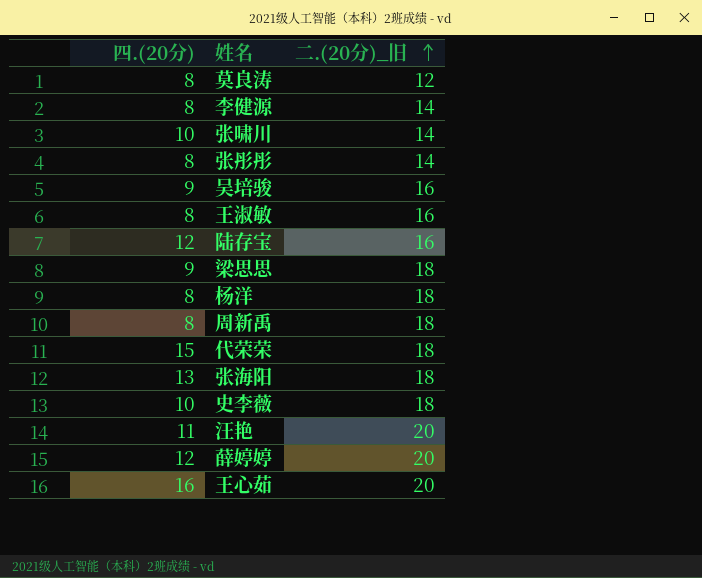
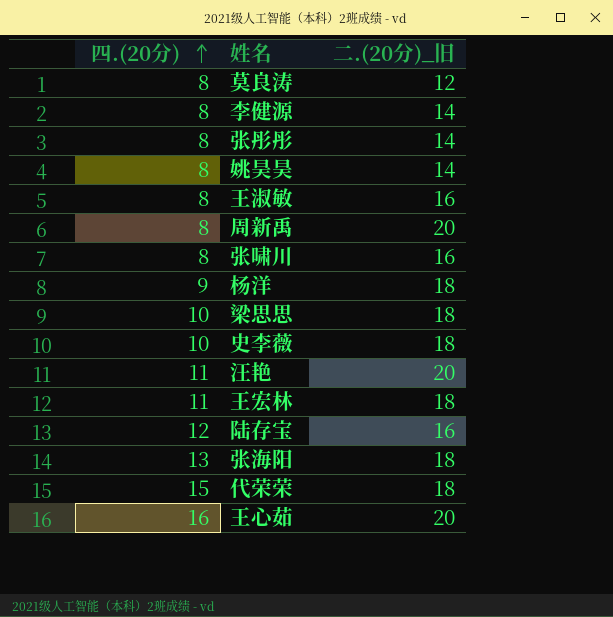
row order: 二.(20分)_旧 ascending -> 四.(20分) ascending
row 吴培骏: 9 | 16 -> none
row 薛婷婷: 12 | 20 -> none
row 姚昊昊: none -> 8 | 14
周新禹 | 二.(20分)_旧: 18 -> 20
张啸川 | 四.(20分): 10 -> 8
张啸川 | 二.(20分)_旧: 14 -> 16
杨洋 | 四.(20分): 8 -> 9
梁思思 | 四.(20分): 9 -> 10
row 王宏林: none -> 11 | 18

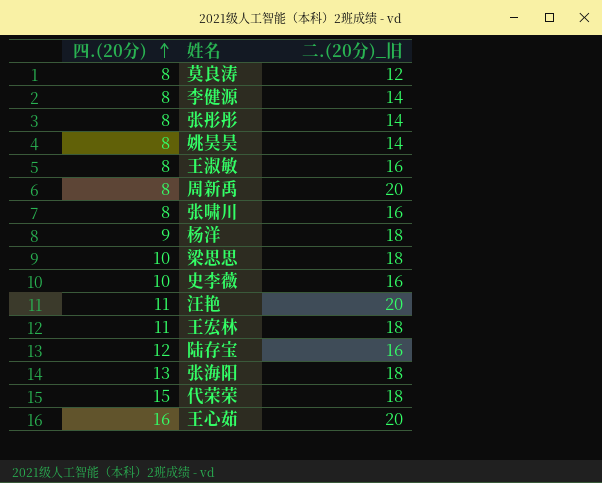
史李薇 | 二.(20分)_旧: 18 -> 16

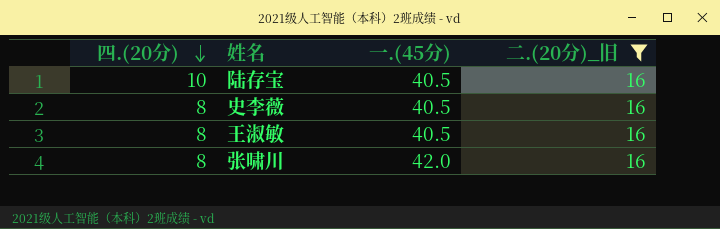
filter: none -> 二.(20分)_旧 = 16
row order: 四.(20分) ascending -> 四.(20分) descending
column 一.(45分) | position: none -> 3
陆存宝 | 四.(20分): 12 -> 10
史李薇 | 四.(20分): 10 -> 8

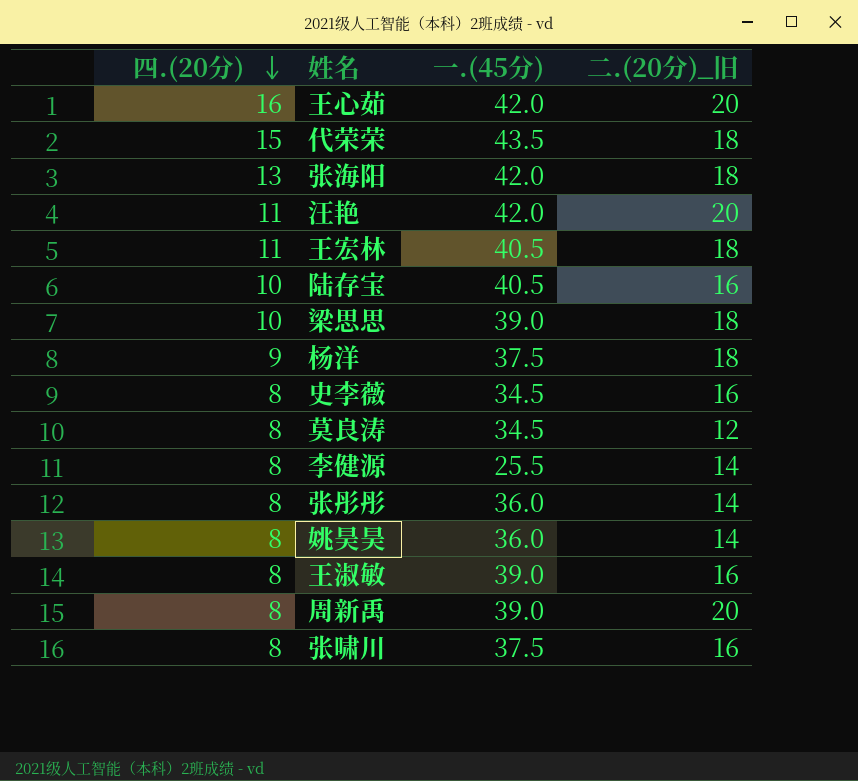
filter: 二.(20分)_旧 = 16 -> none
史李薇 | 一.(45分): 40.5 -> 34.5
王淑敏 | 一.(45分): 40.5 -> 39.0
张啸川 | 一.(45分): 42.0 -> 37.5

